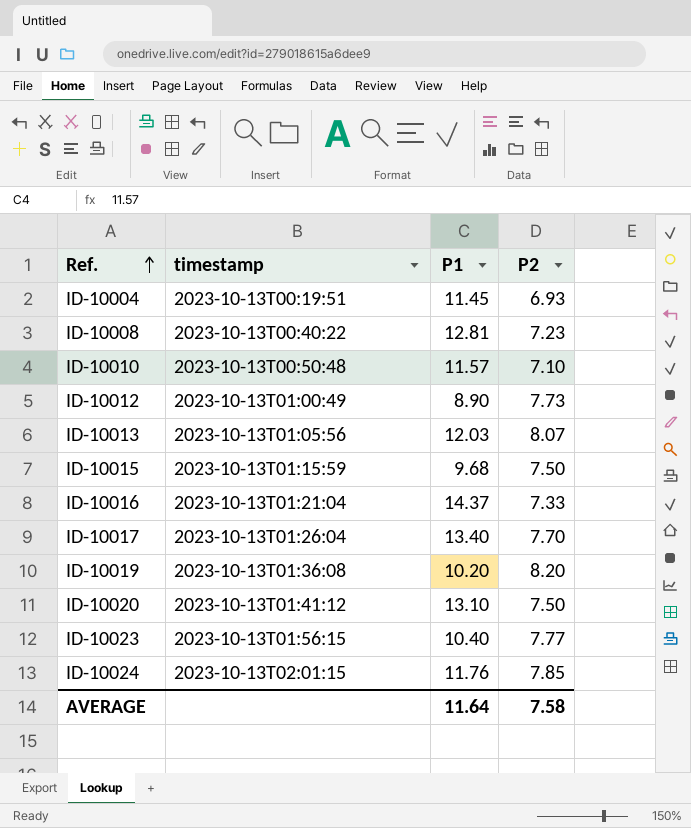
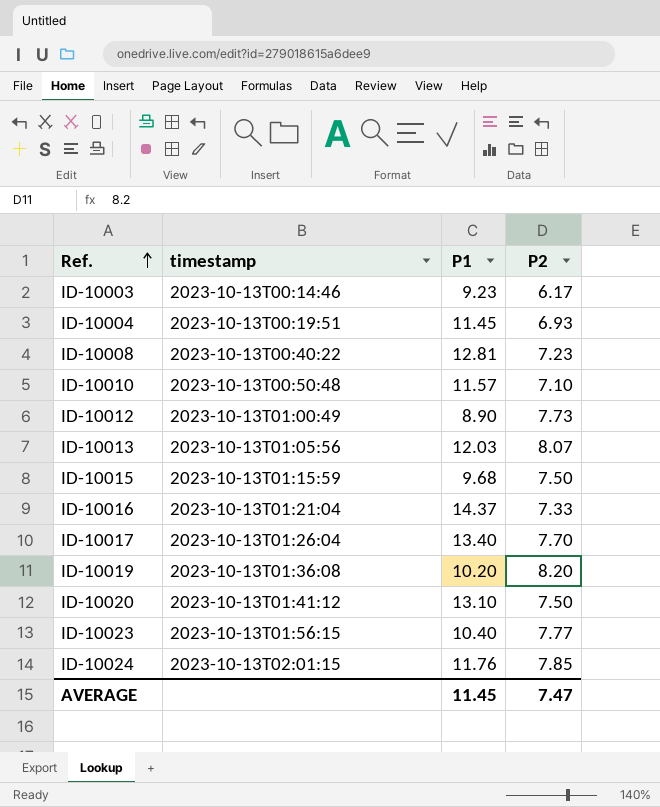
row ID-10003: none -> 2023-10-13T00:14:46 | 9.23 | 6.17
AVERAGE | P1: 11.64 -> 11.45
AVERAGE | P2: 7.58 -> 7.47

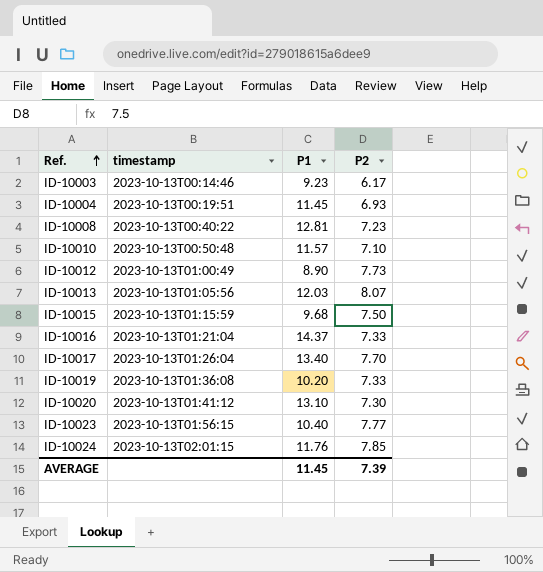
ID-10019 | P2: 8.20 -> 7.33
ID-10020 | P2: 7.50 -> 7.30
AVERAGE | P2: 7.47 -> 7.39

